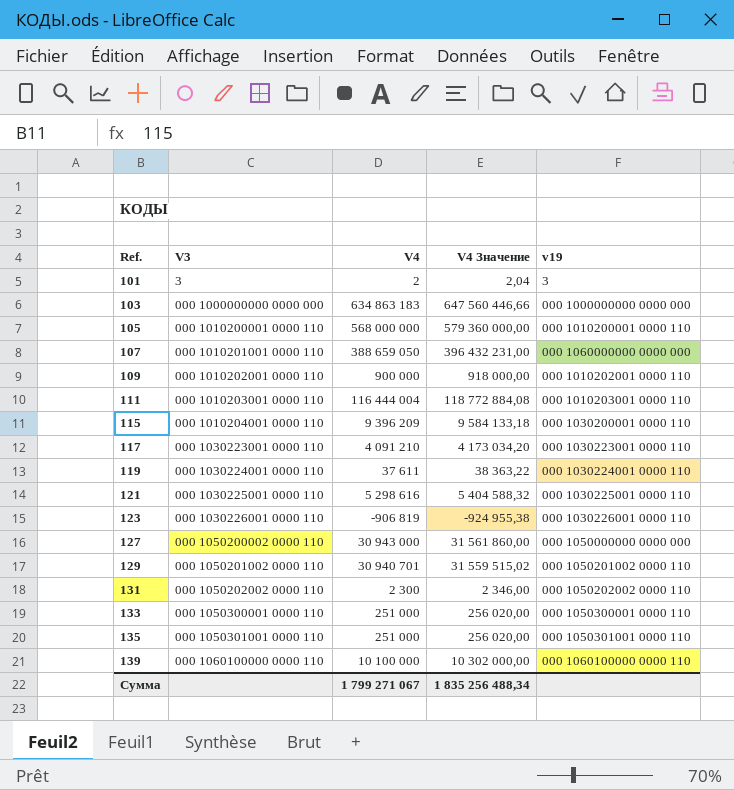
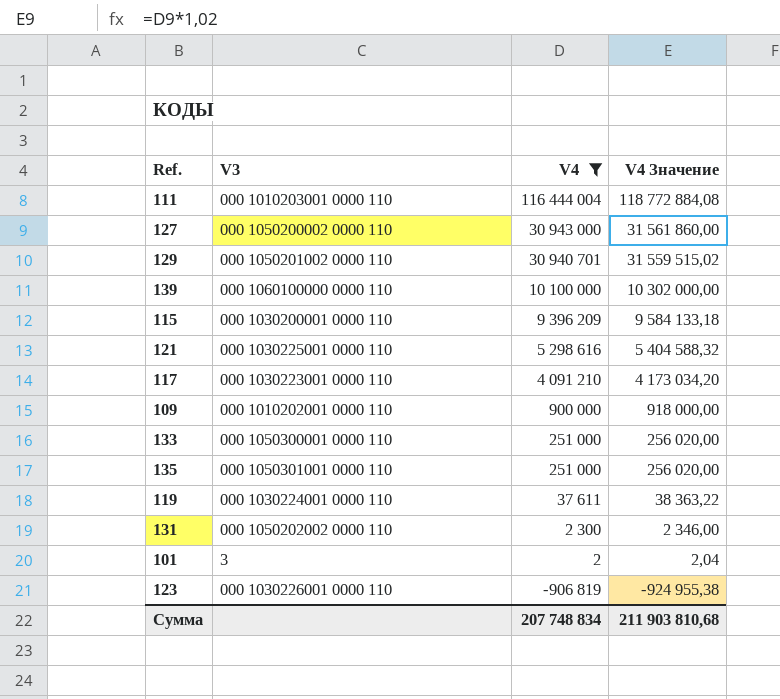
filter: none -> V4 <= 116 444 004
row order: Ref. ascending -> V4 descending
column v19 | position: 5 -> none
115 | V3: 000 1010204001 0000 110 -> 000 1030200001 0000 110
Сумма | V4: 1 799 271 067 -> 207 748 834
Сумма | V4 Значение: 1 835 256 488,34 -> 211 903 810,68

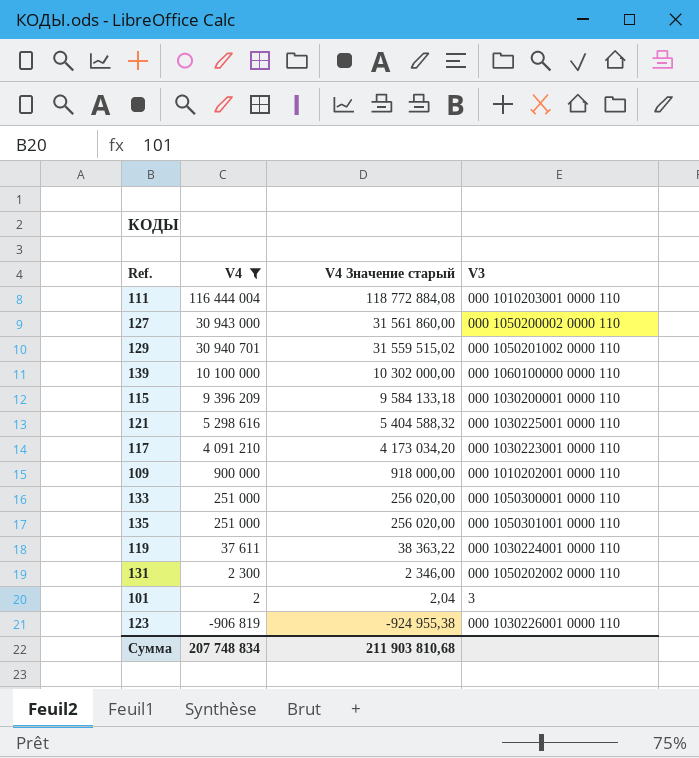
column name: V4 Значение -> V4 Значение старый
column V3 | position: 2 -> 4

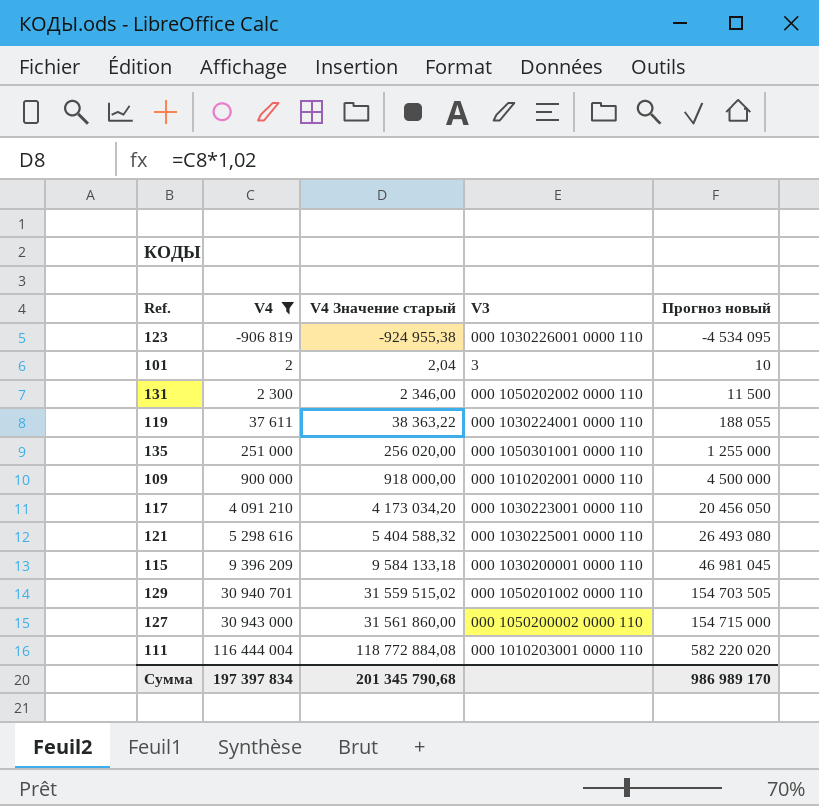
row order: V4 descending -> V4 ascending
column Прогноз новый | formula: none -> [V4] * 5
row 139: 10 100 000 | 10 302 000,00 | 000 1060100000 0000 110 -> none
row 133: 251 000 | 256 020,00 | 000 1050300001 0000 110 -> none
Сумма | V4: 207 748 834 -> 197 397 834
Сумма | V4 Значение старый: 211 903 810,68 -> 201 345 790,68

